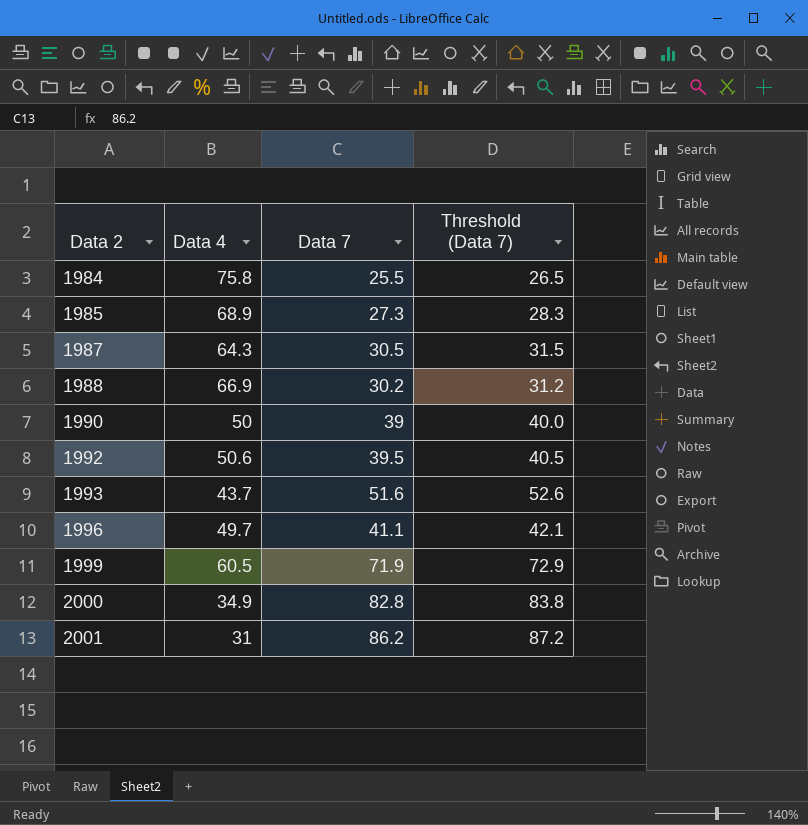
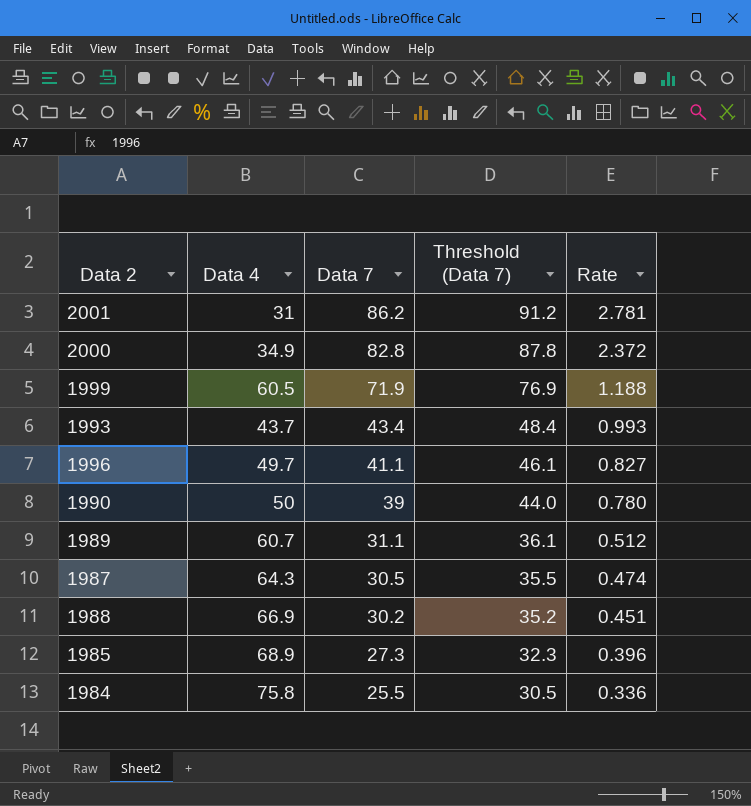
row order: Data 2 ascending -> Data 7 descending
column Threshold (Data 7) | formula: [Data 7] + 1 -> [Data 7] + 5
column Rate | formula: none -> [Data 7] / [Data 4]
row 1992: 50.6 | 39.5 | 40.5 -> none
1993 | Data 7: 51.6 -> 43.4
row 1989: none -> 60.7 | 31.1 | 36.1 | 0.512

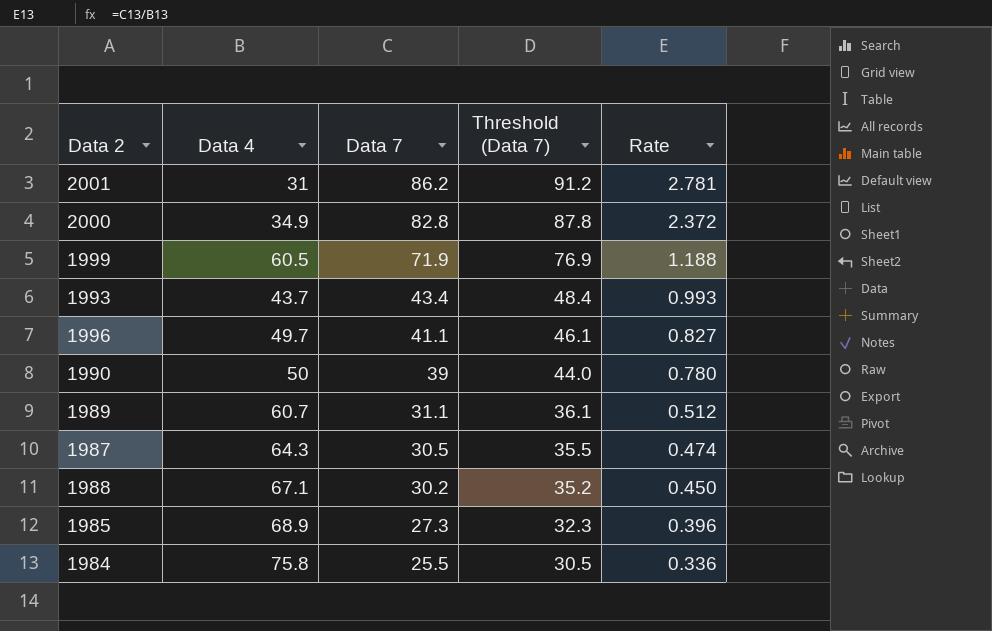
1988 | Data 4: 66.9 -> 67.1
1988 | Rate: 0.451 -> 0.450

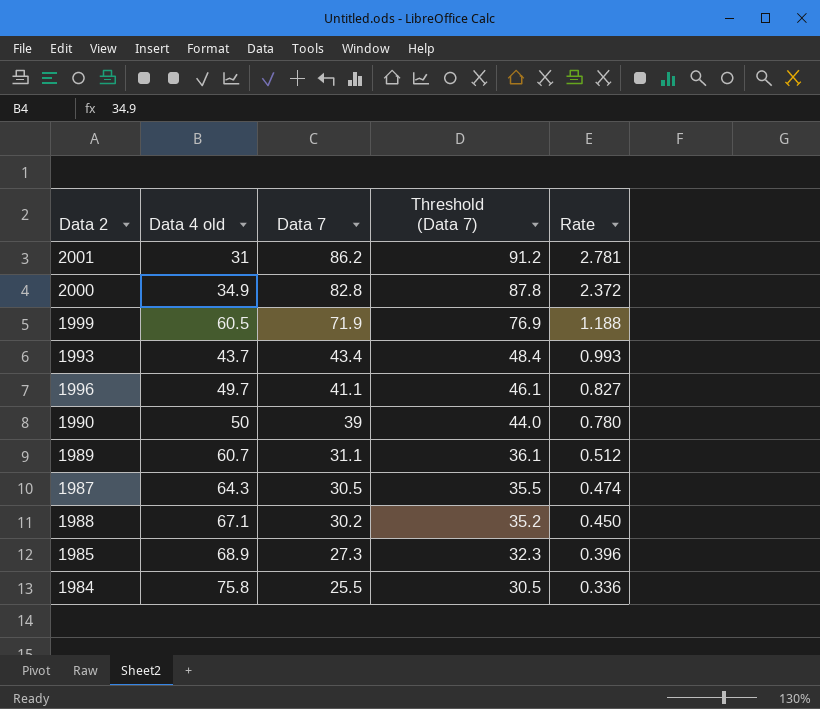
column name: Data 4 -> Data 4 old

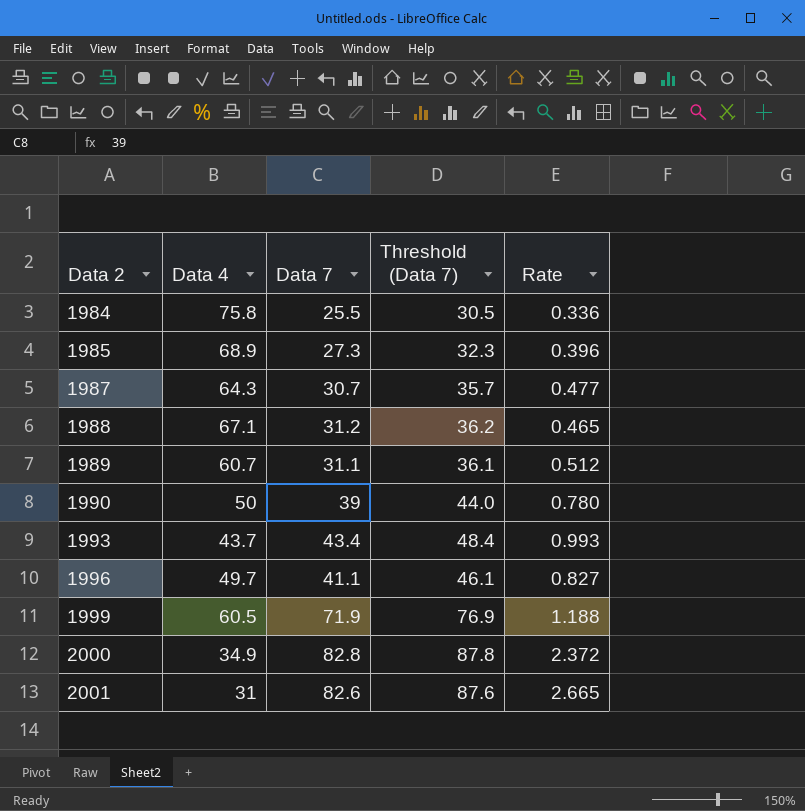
row order: Data 7 descending -> Data 2 ascending
column name: Data 4 old -> Data 4
1987 | Data 7: 30.5 -> 30.7
1987 | Threshold (Data 7): 35.5 -> 35.7
1987 | Rate: 0.474 -> 0.477
1988 | Data 7: 30.2 -> 31.2
1988 | Threshold (Data 7): 35.2 -> 36.2
1988 | Rate: 0.450 -> 0.465
2001 | Data 7: 86.2 -> 82.6
2001 | Threshold (Data 7): 91.2 -> 87.6
2001 | Rate: 2.781 -> 2.665

